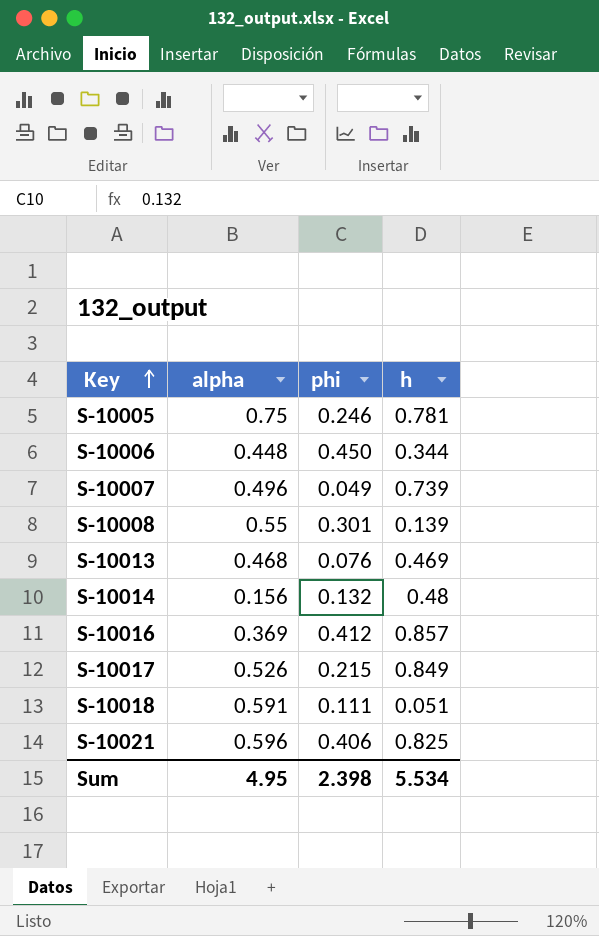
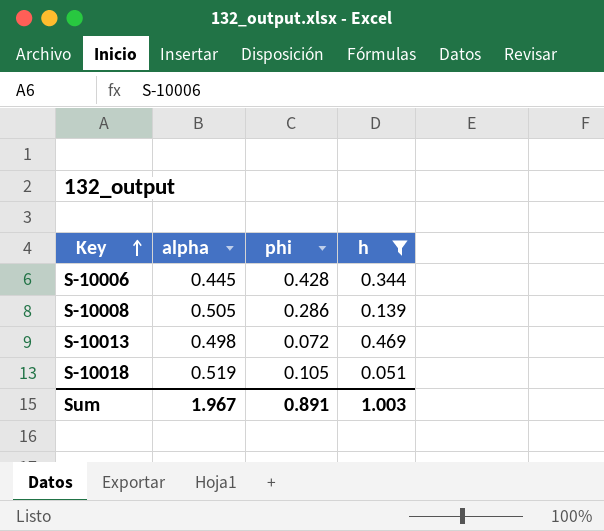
filter: none -> h <= 0.469
S-10006 | alpha: 0.448 -> 0.445
S-10006 | phi: 0.450 -> 0.428
S-10008 | alpha: 0.55 -> 0.505
S-10008 | phi: 0.301 -> 0.286
S-10013 | alpha: 0.468 -> 0.498
S-10013 | phi: 0.076 -> 0.072
S-10018 | alpha: 0.591 -> 0.519
S-10018 | phi: 0.111 -> 0.105
Sum | alpha: 4.95 -> 1.967
Sum | phi: 2.398 -> 0.891
Sum | h: 5.534 -> 1.003

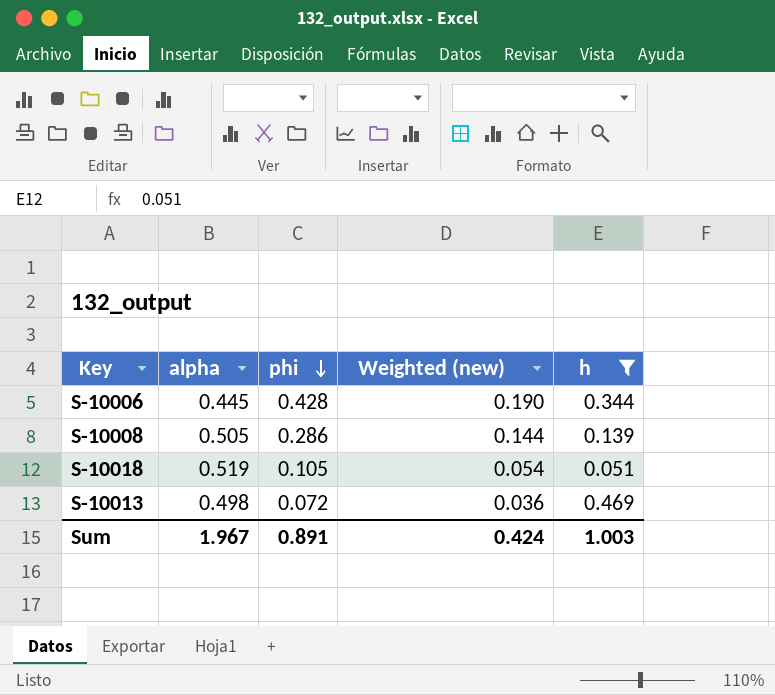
row order: Key ascending -> phi descending
column Weighted (new) | formula: none -> [alpha] * [phi]

